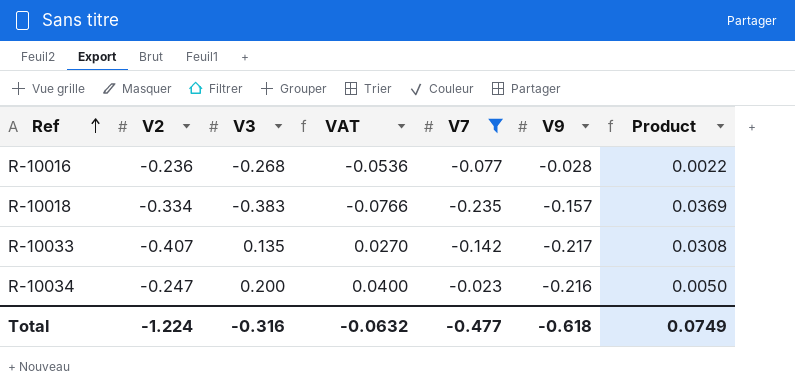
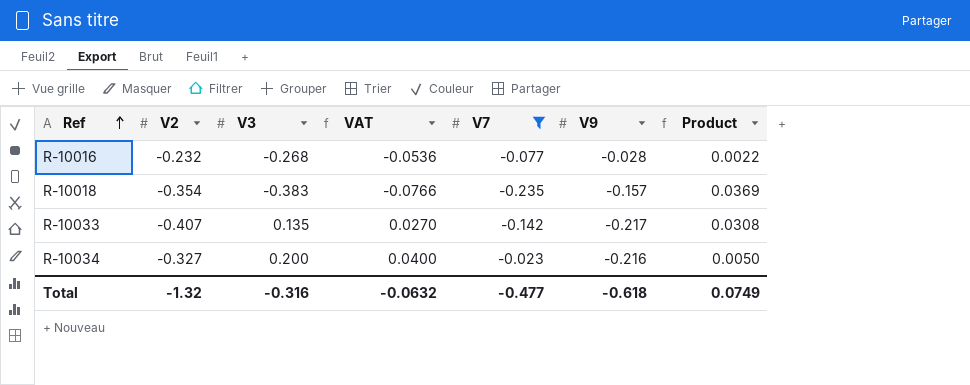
R-10016 | V2: -0.236 -> -0.232
R-10018 | V2: -0.334 -> -0.354
R-10034 | V2: -0.247 -> -0.327
Total | V2: -1.224 -> -1.32

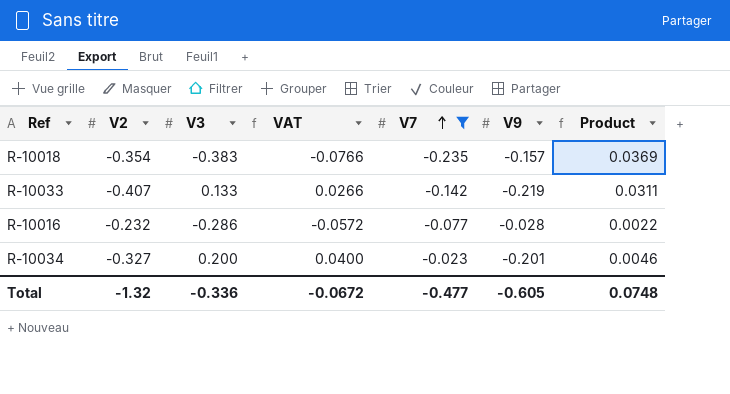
row order: Ref ascending -> V7 ascending
R-10033 | V3: 0.135 -> 0.133
R-10033 | VAT: 0.0270 -> 0.0266
R-10033 | V9: -0.217 -> -0.219
R-10033 | Product: 0.0308 -> 0.0311
R-10016 | V3: -0.268 -> -0.286
R-10016 | VAT: -0.0536 -> -0.0572
R-10034 | V9: -0.216 -> -0.201
R-10034 | Product: 0.0050 -> 0.0046
Total | V3: -0.316 -> -0.336
Total | VAT: -0.0632 -> -0.0672
Total | V9: -0.618 -> -0.605
Total | Product: 0.0749 -> 0.0748

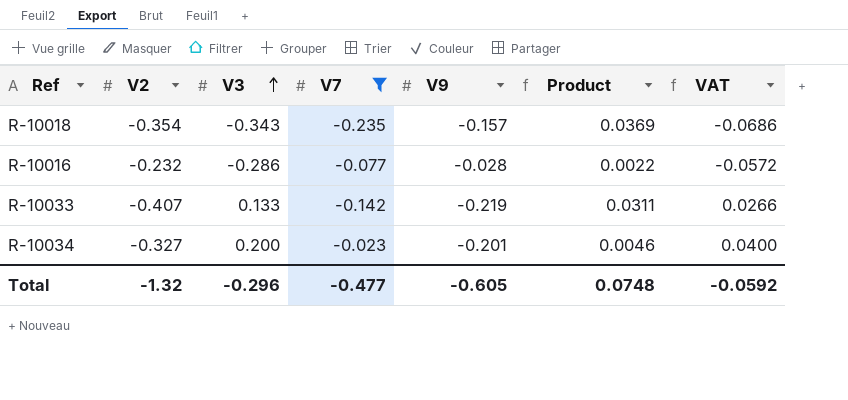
row order: V7 ascending -> V3 ascending
column VAT | position: 4 -> 7
R-10018 | V3: -0.383 -> -0.343
R-10018 | VAT: -0.0766 -> -0.0686
Total | V3: -0.336 -> -0.296
Total | VAT: -0.0672 -> -0.0592

